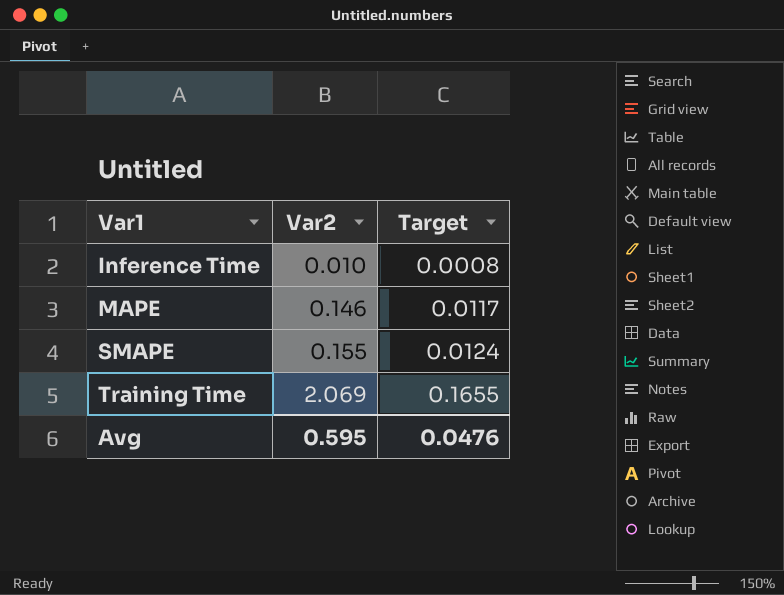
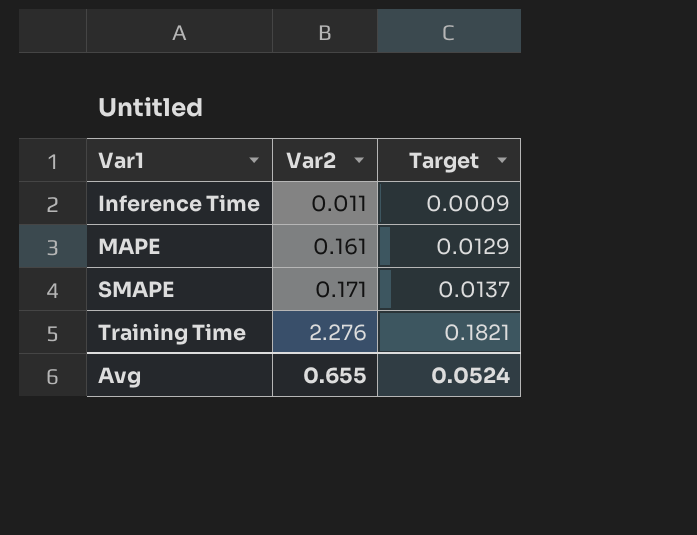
Inference Time | Var2: 0.010 -> 0.011
Inference Time | Target: 0.0008 -> 0.0009
MAPE | Var2: 0.146 -> 0.161
MAPE | Target: 0.0117 -> 0.0129
SMAPE | Var2: 0.155 -> 0.171
SMAPE | Target: 0.0124 -> 0.0137
Training Time | Var2: 2.069 -> 2.276
Training Time | Target: 0.1655 -> 0.1821
Avg | Var2: 0.595 -> 0.655
Avg | Target: 0.0476 -> 0.0524

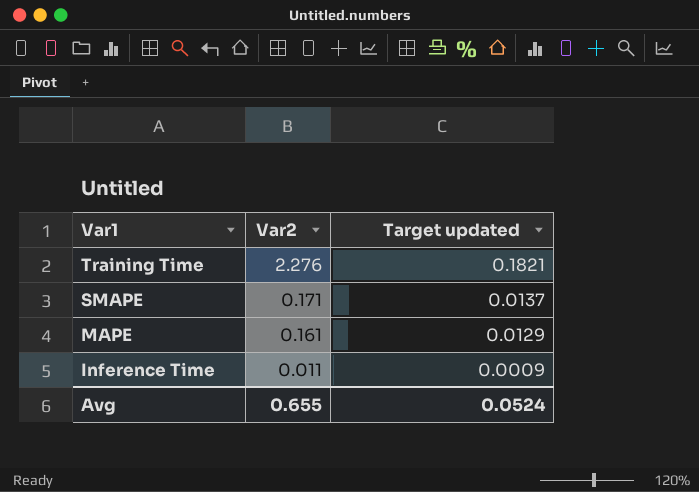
row order: Var1 ascending -> Var1 descending
column name: Target -> Target updated

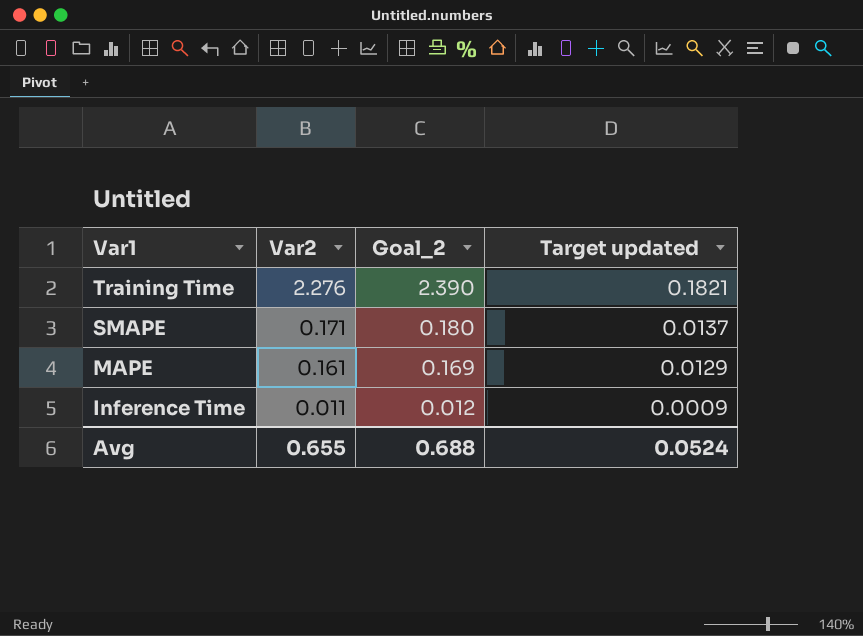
column Goal_2 | formula: none -> [Var2] * 1.05

